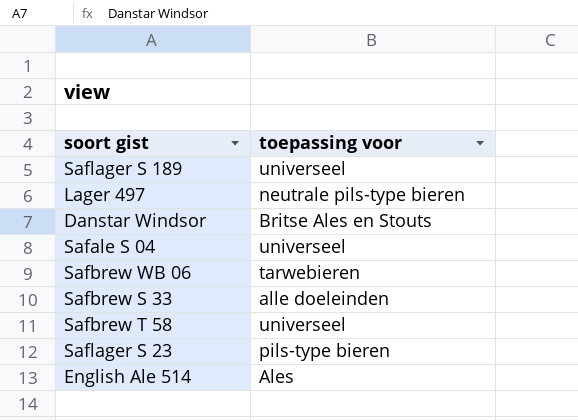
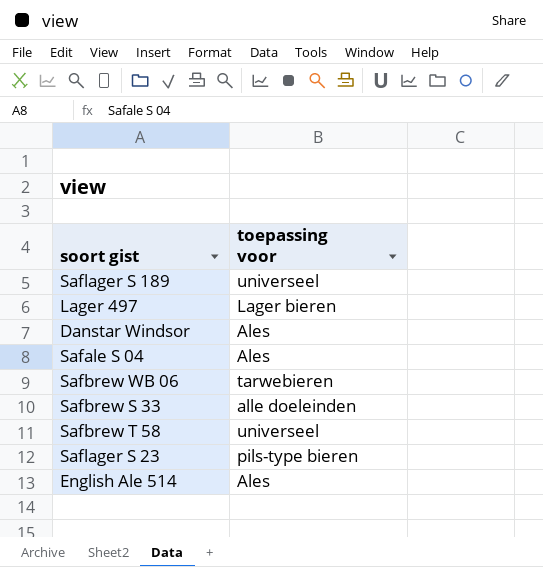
Lager 497 | toepassing voor: neutrale pils-type bieren -> Lager bieren
Danstar Windsor | toepassing voor: Britse Ales en Stouts -> Ales
Safale S 04 | toepassing voor: universeel -> Ales

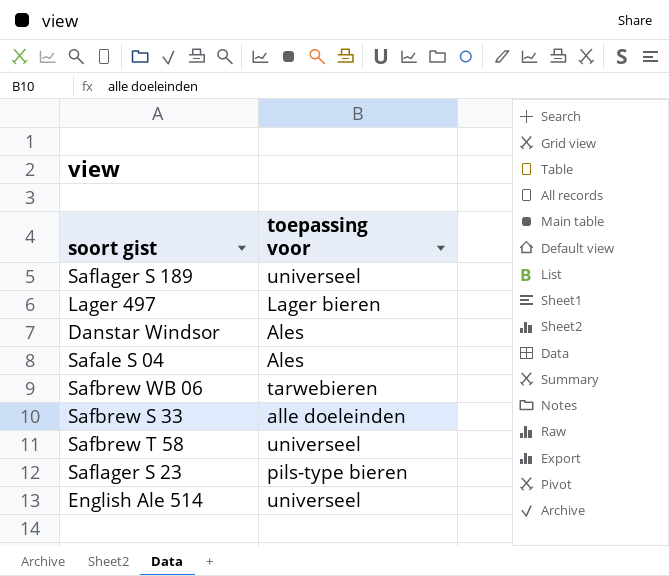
English Ale 514 | toepassing voor: Ales -> universeel

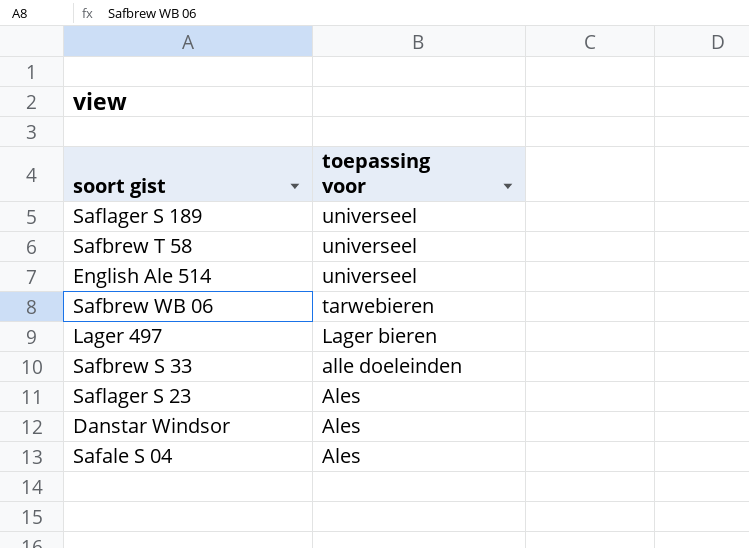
row order: none -> toepassing voor descending
Saflager S 23 | toepassing voor: pils-type bieren -> Ales

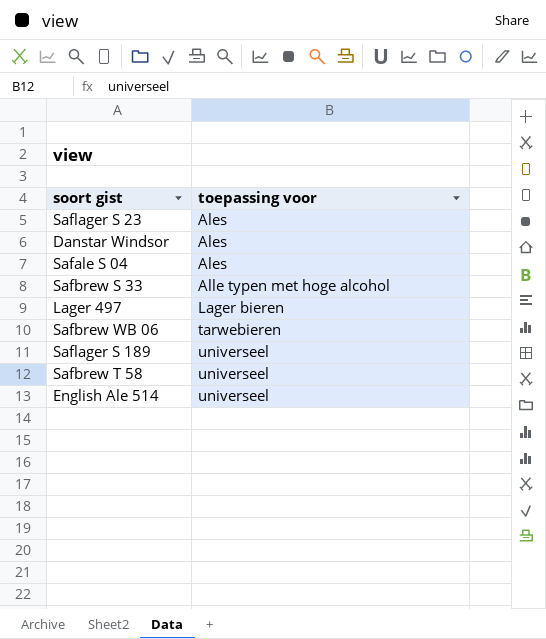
row order: toepassing voor descending -> toepassing voor ascending
Safbrew S 33 | toepassing voor: alle doeleinden -> Alle typen met hoge alcohol

